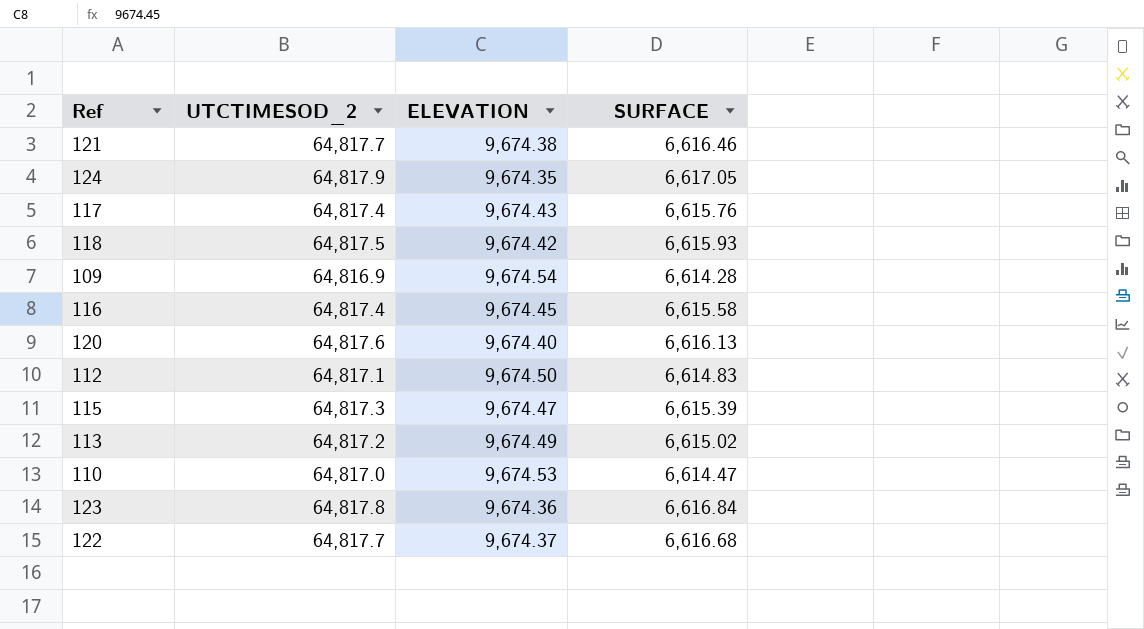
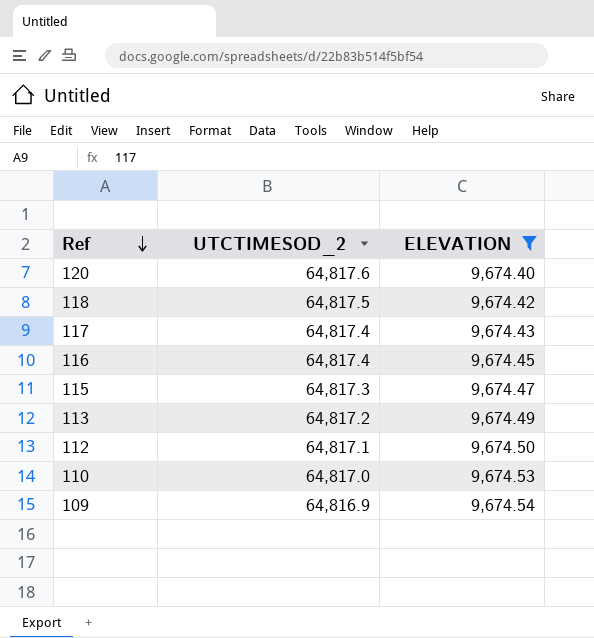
filter: none -> ELEVATION >= 9,674.40
row order: none -> Ref descending
column SURFACE | position: 4 -> none

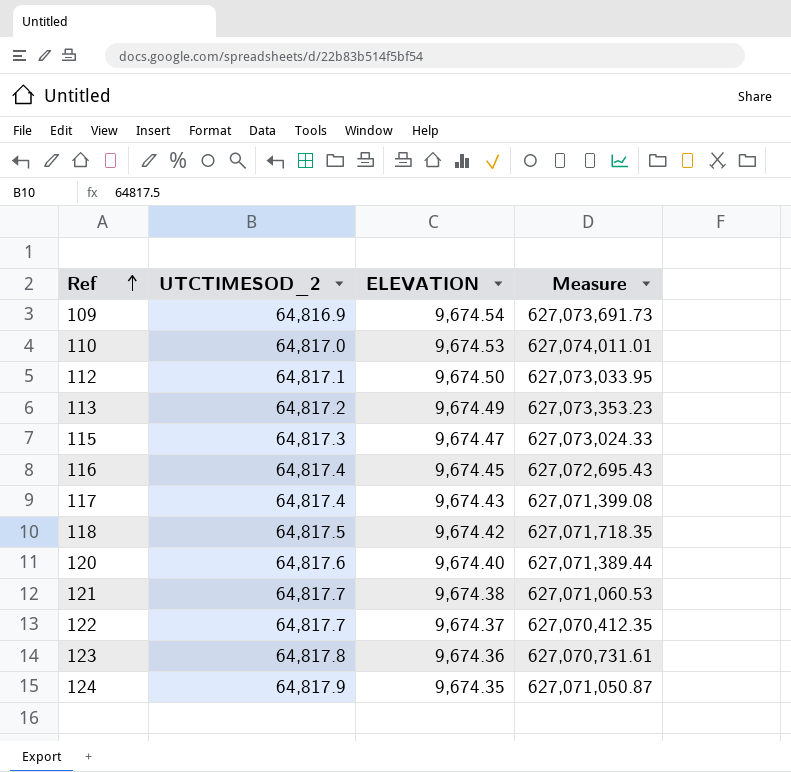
filter: ELEVATION >= 9,674.40 -> none
row order: Ref descending -> Ref ascending
column Measure | formula: none -> [UTCTIMESOD_2] * [ELEVATION]

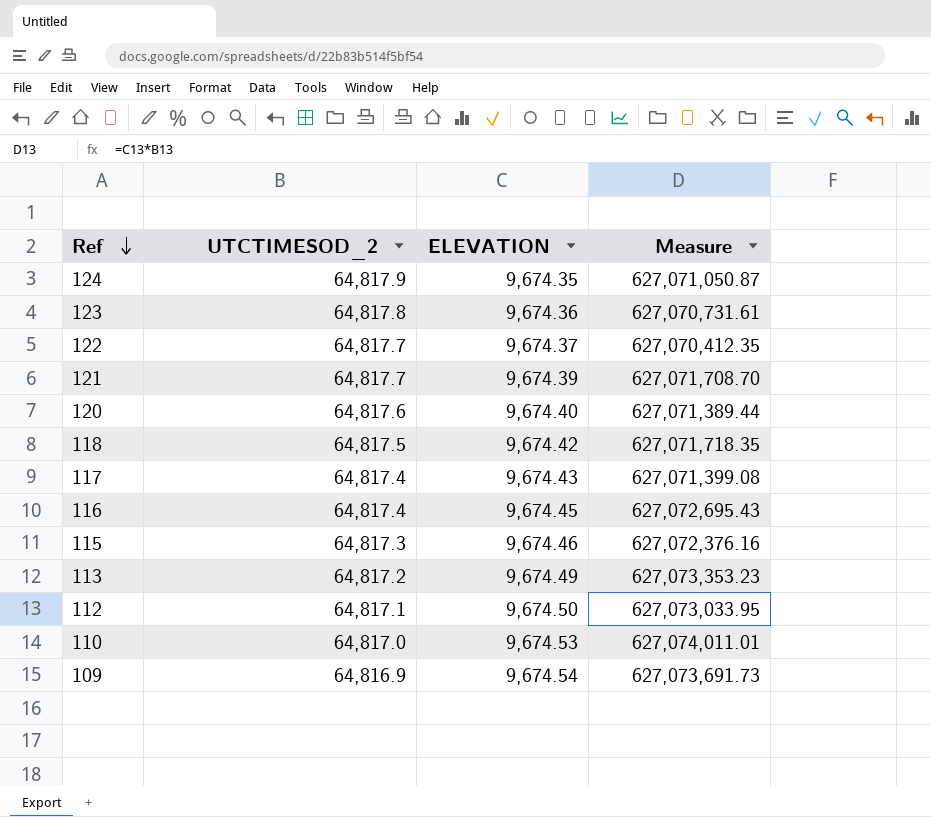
row order: Ref ascending -> Ref descending
121 | ELEVATION: 9,674.38 -> 9,674.39
121 | Measure: 627,071,060.53 -> 627,071,708.70
115 | ELEVATION: 9,674.47 -> 9,674.46
115 | Measure: 627,073,024.33 -> 627,072,376.16

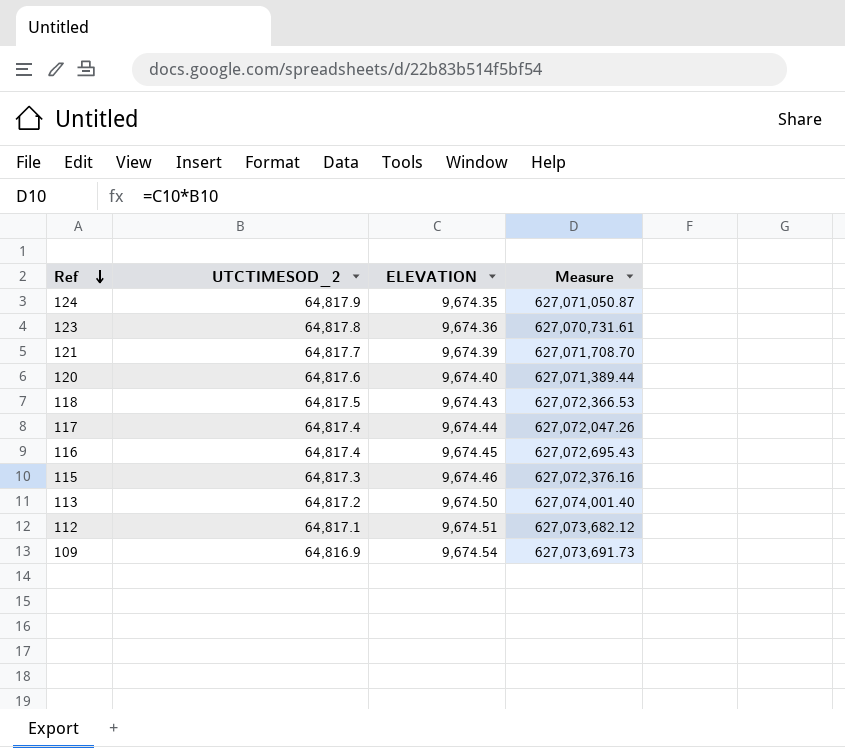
row 122: 64,817.7 | 9,674.37 | 627,070,412.35 -> none
row 110: 64,817.0 | 9,674.53 | 627,074,011.01 -> none
118 | ELEVATION: 9,674.42 -> 9,674.43
118 | Measure: 627,071,718.35 -> 627,072,366.53
117 | ELEVATION: 9,674.43 -> 9,674.44
117 | Measure: 627,071,399.08 -> 627,072,047.26
113 | ELEVATION: 9,674.49 -> 9,674.50
113 | Measure: 627,073,353.23 -> 627,074,001.40
112 | ELEVATION: 9,674.50 -> 9,674.51
112 | Measure: 627,073,033.95 -> 627,073,682.12

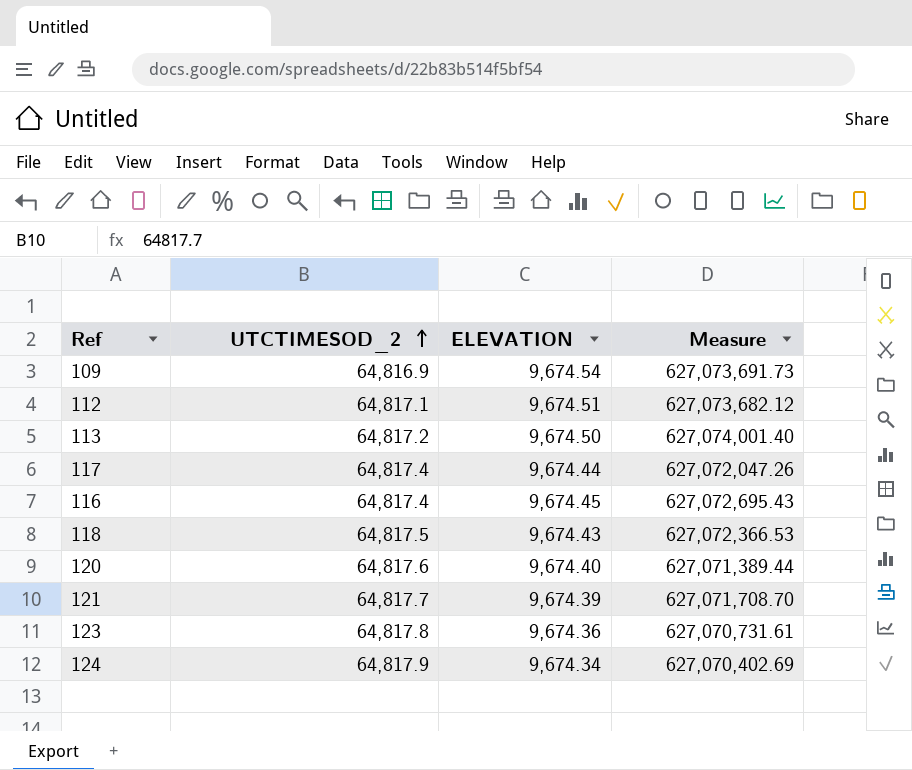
row order: Ref descending -> UTCTIMESOD_2 ascending
row 115: 64,817.3 | 9,674.46 | 627,072,376.16 -> none
124 | ELEVATION: 9,674.35 -> 9,674.34
124 | Measure: 627,071,050.87 -> 627,070,402.69

